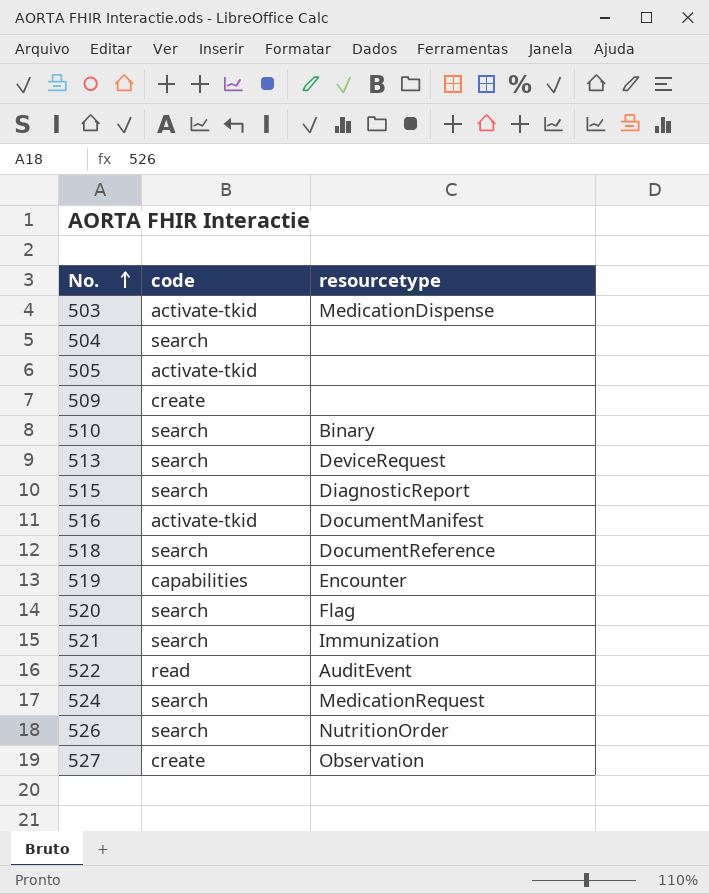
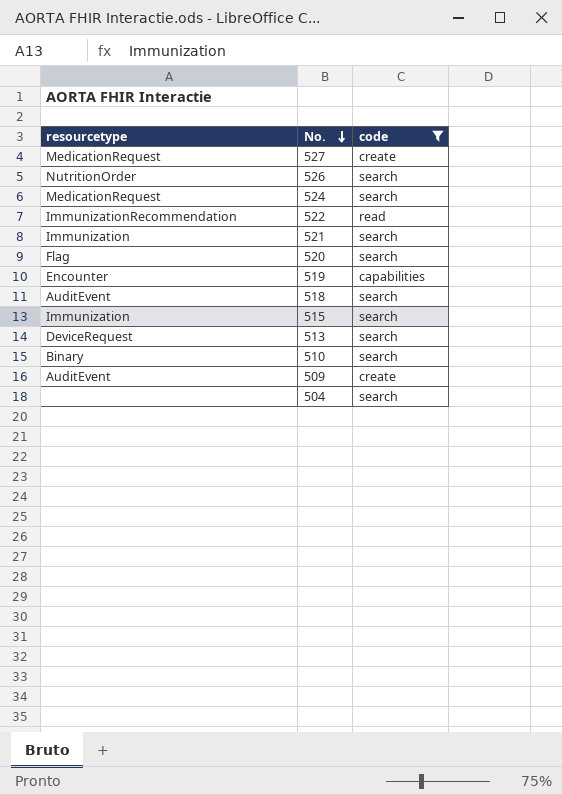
filter: none -> code != activate-tkid
row order: No. ascending -> No. descending
column resourcetype | position: 3 -> 1
527 | resourcetype: Observation -> MedicationRequest
522 | resourcetype: AuditEvent -> ImmunizationRecommendation
518 | resourcetype: DocumentReference -> AuditEvent
515 | resourcetype: DiagnosticReport -> Immunization
509 | resourcetype: none -> AuditEvent

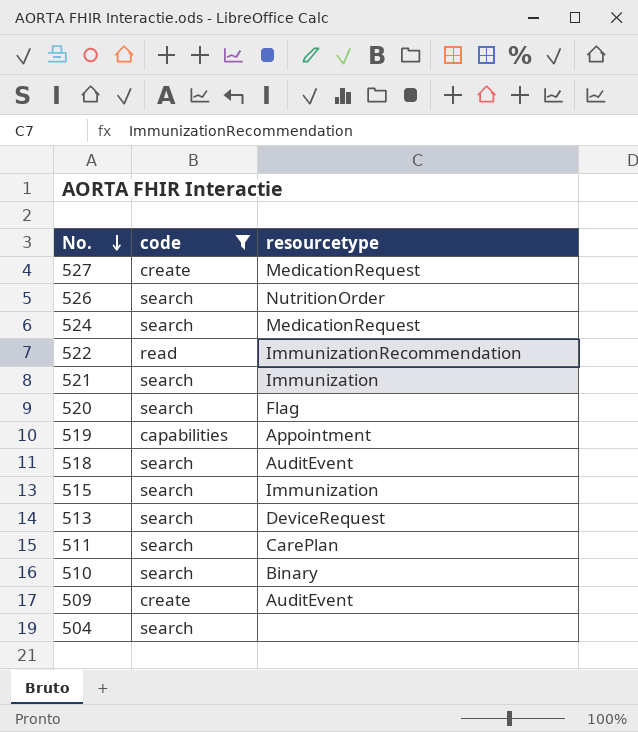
column resourcetype | position: 1 -> 3
519 | resourcetype: Encounter -> Appointment
row 511: none -> search | CarePlan

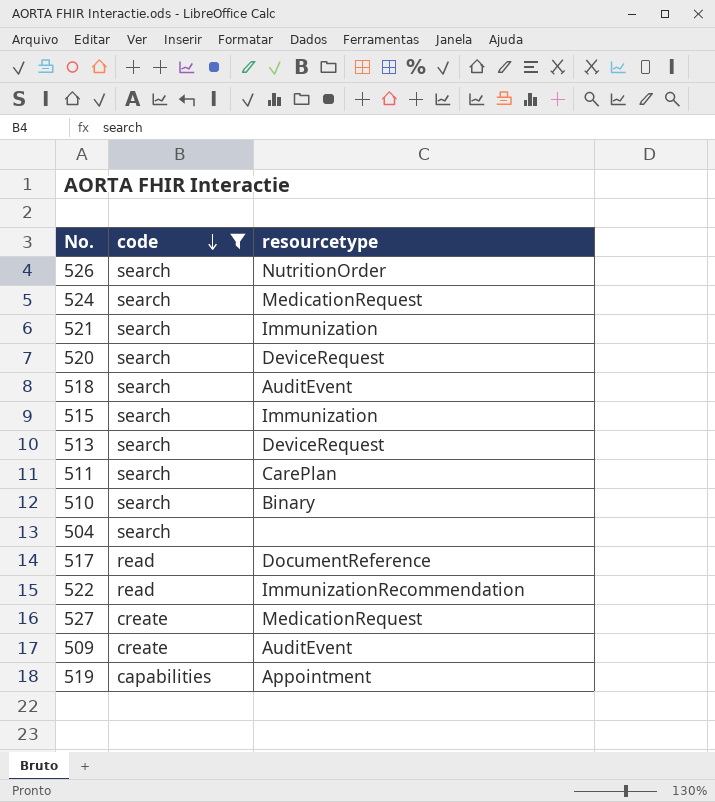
row order: No. descending -> code descending
520 | resourcetype: Flag -> DeviceRequest
row 517: none -> read | DocumentReference

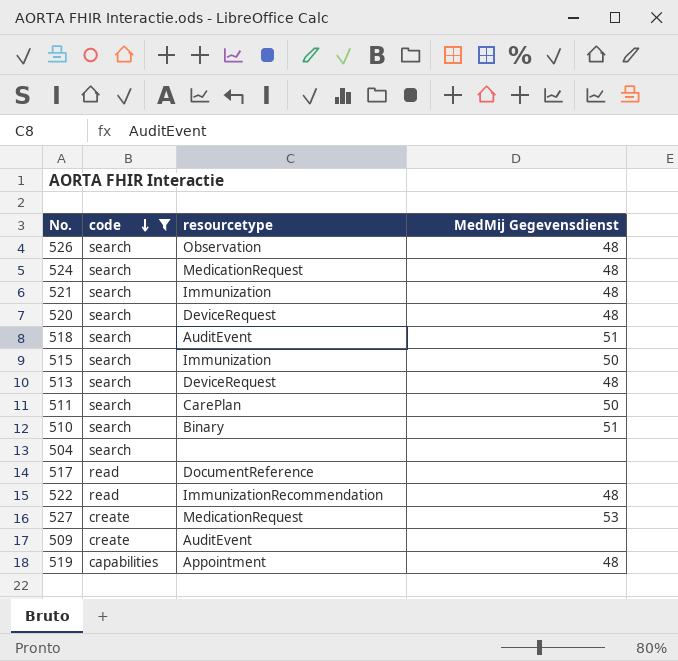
column MedMij Gegevensdienst | position: none -> 4
526 | resourcetype: NutritionOrder -> Observation

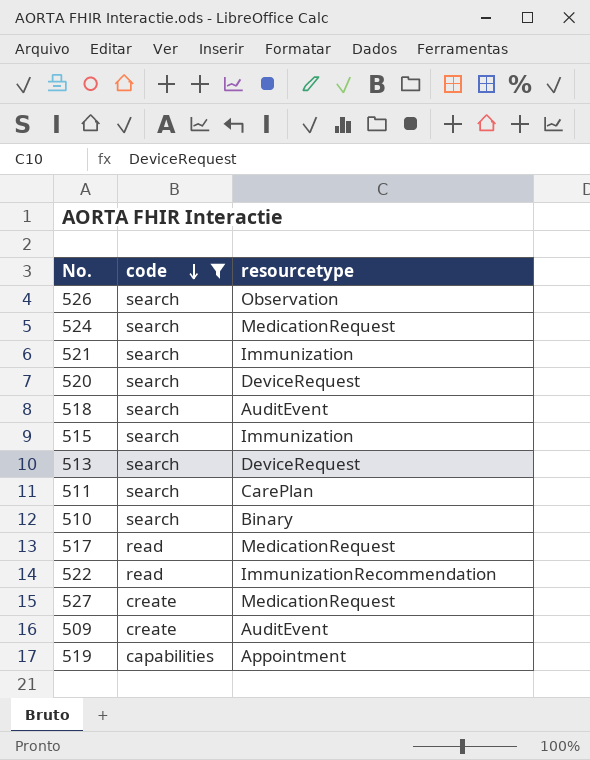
column MedMij Gegevensdienst | position: 4 -> none
row 504: search | none | none -> none
517 | resourcetype: DocumentReference -> MedicationRequest

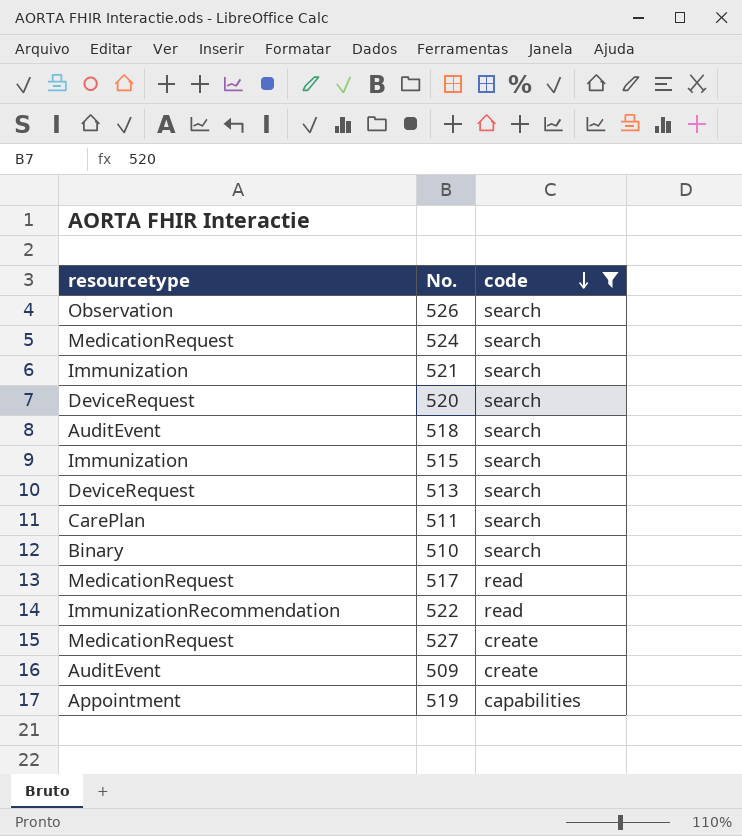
column resourcetype | position: 3 -> 1

